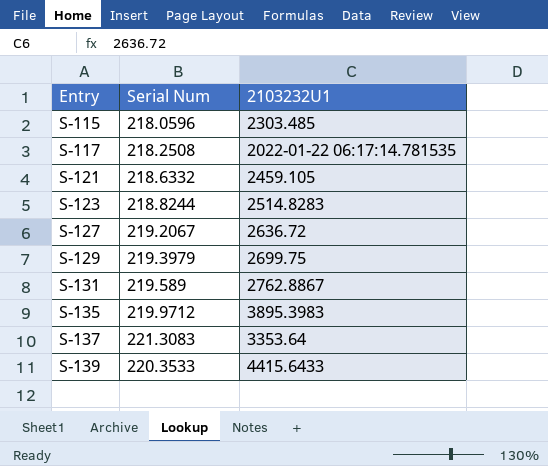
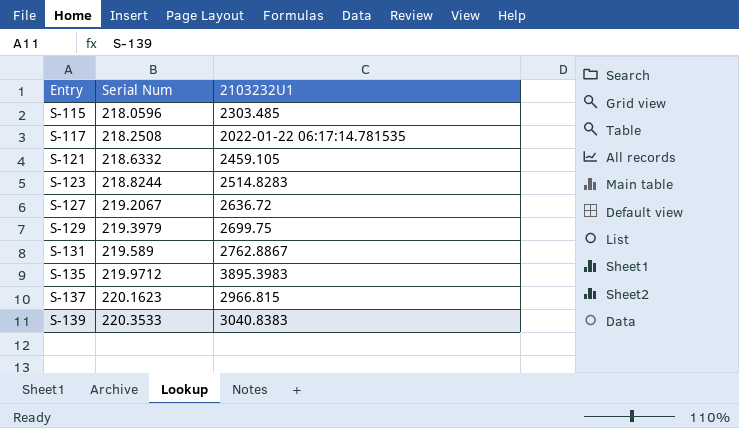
S-137 | Serial Num: 221.3083 -> 220.1623
S-137 | 2103232U1: 3353.64 -> 2966.815
S-139 | 2103232U1: 4415.6433 -> 3040.8383

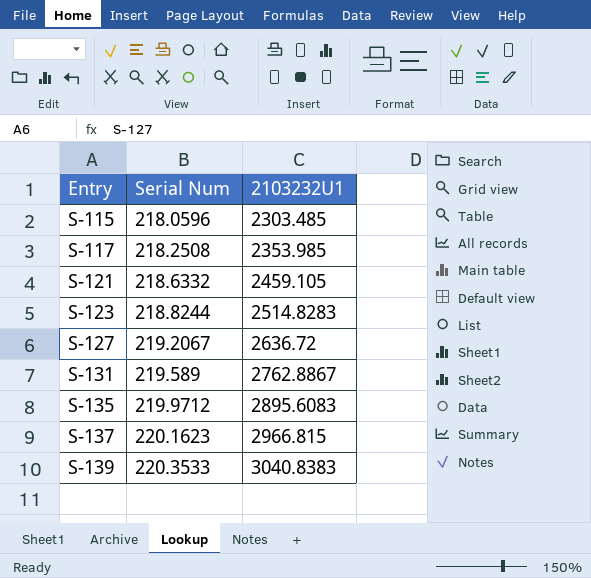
row S-129: 219.3979 | 2699.75 -> none
S-117 | 2103232U1: 2022-01-22 06:17:14.781535 -> 2353.985
S-135 | 2103232U1: 3895.3983 -> 2895.6083

